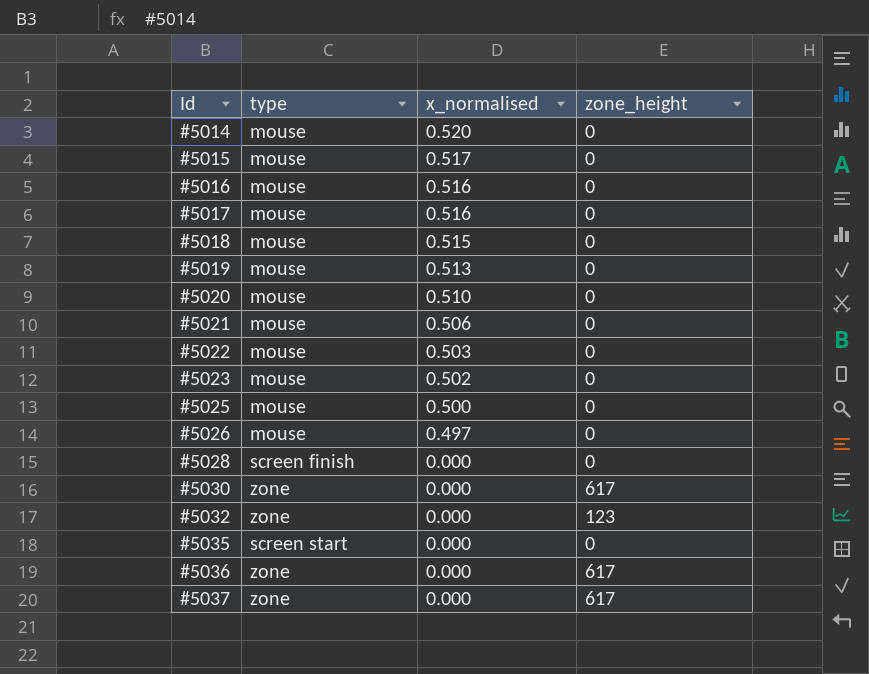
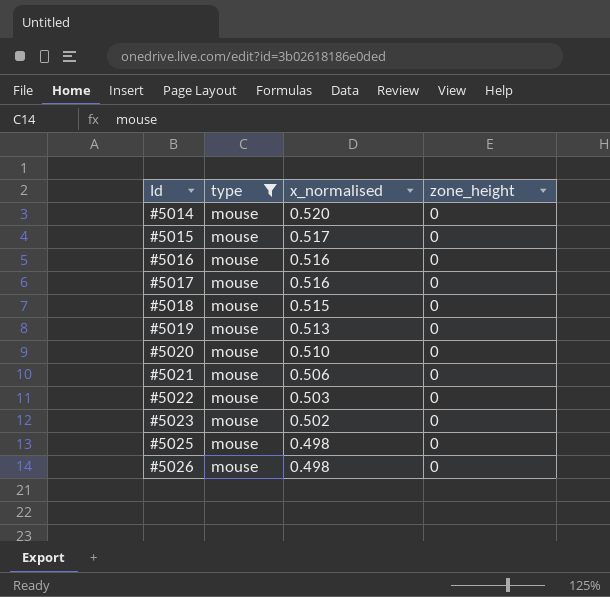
filter: none -> type = mouse
#5025 | x_normalised: 0.500 -> 0.498
#5026 | x_normalised: 0.497 -> 0.498

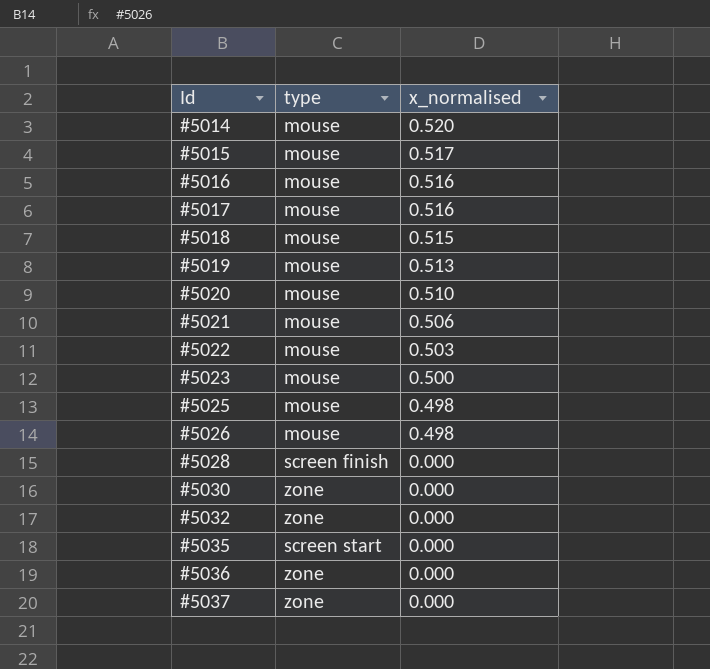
filter: type = mouse -> none
column zone_height | position: 4 -> none
#5023 | x_normalised: 0.502 -> 0.500

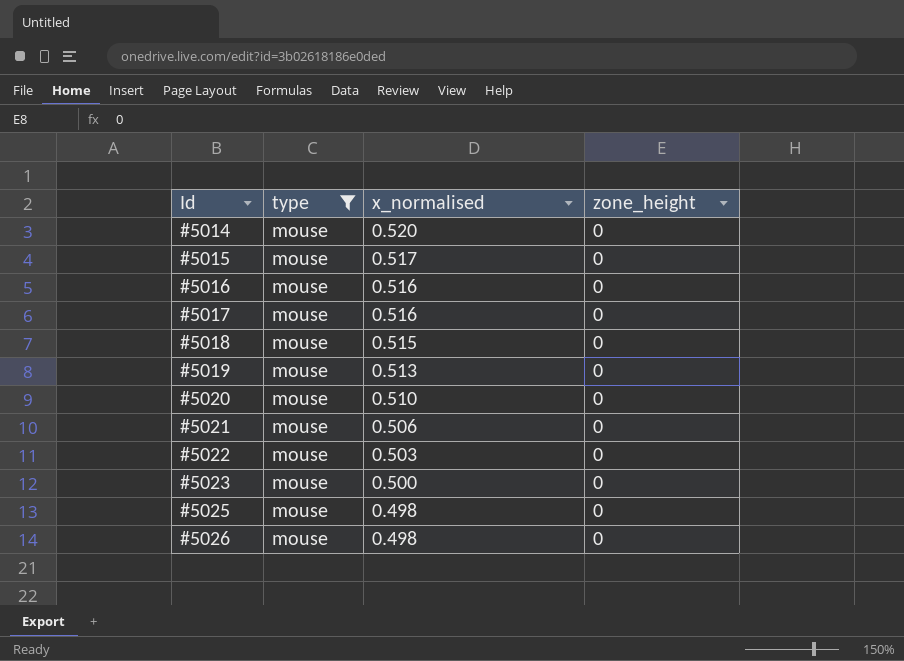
filter: none -> type = mouse
column zone_height | position: none -> 4

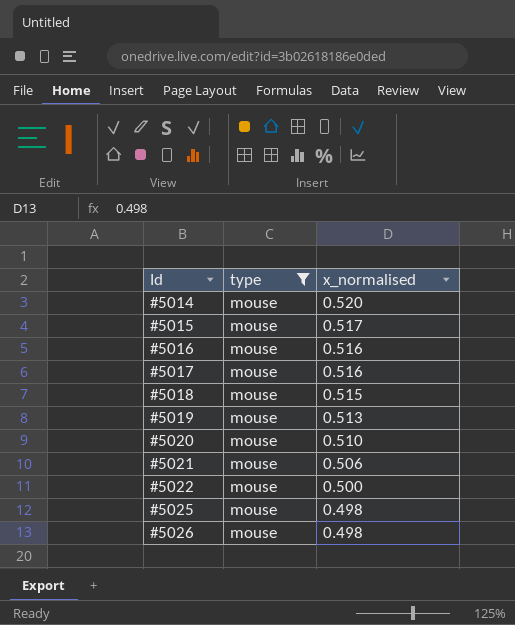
column zone_height | position: 4 -> none
row #5023: mouse | 0.500 | 0 -> none
#5022 | x_normalised: 0.503 -> 0.500

